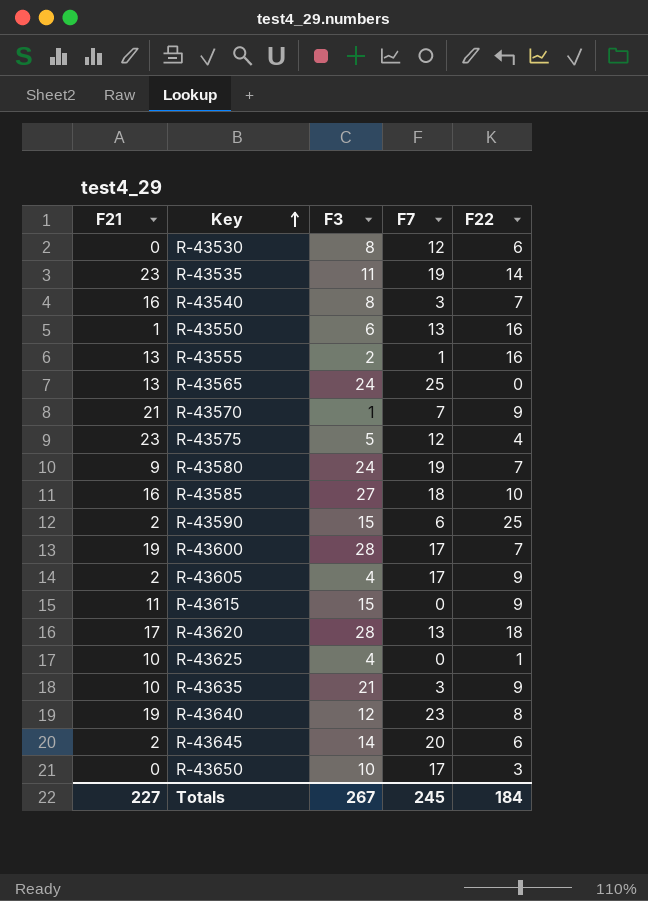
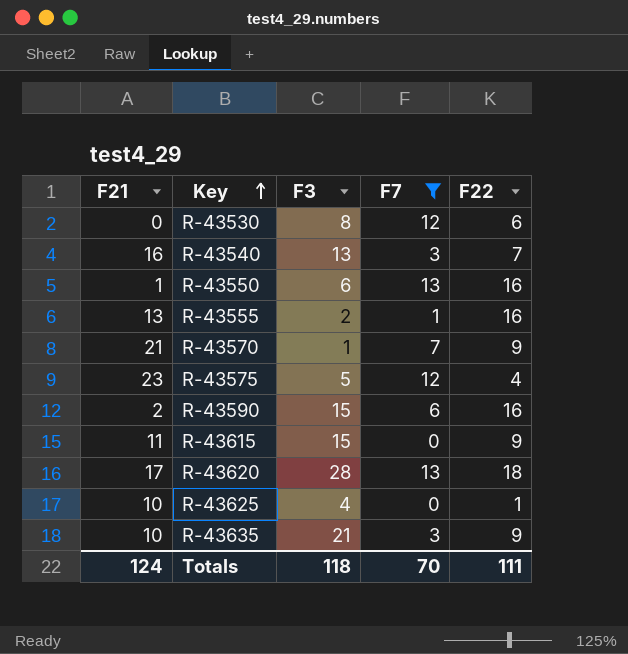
filter: none -> F7 <= 13
R-43540 | F3: 8 -> 13
R-43590 | F22: 25 -> 16
Totals | F21: 227 -> 124
Totals | F3: 267 -> 118
Totals | F7: 245 -> 70
Totals | F22: 184 -> 111

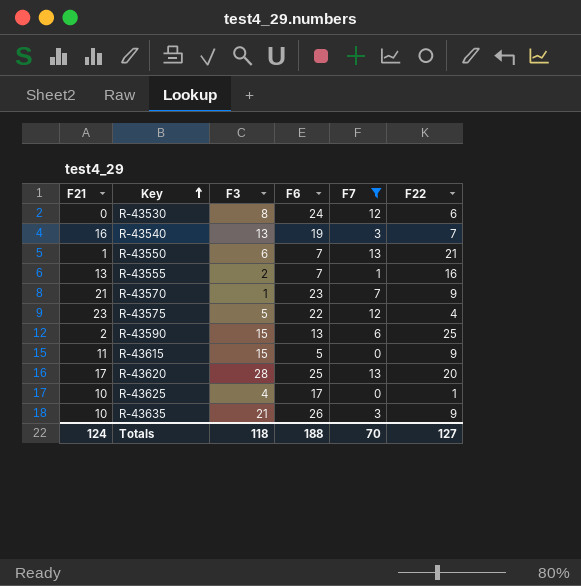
column F6 | position: none -> 4
R-43550 | F22: 16 -> 21
R-43590 | F22: 16 -> 25
R-43620 | F22: 18 -> 20
Totals | F22: 111 -> 127

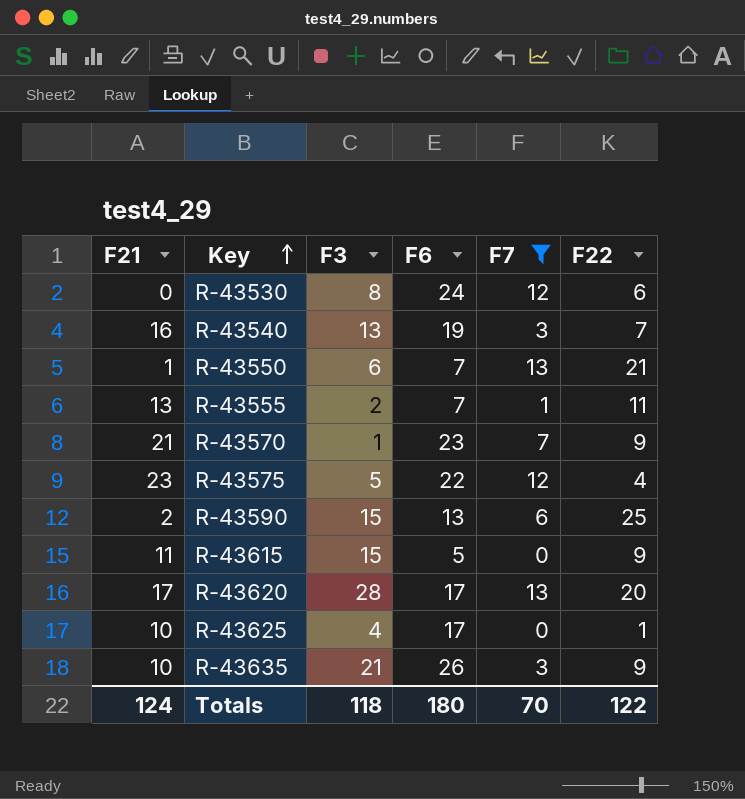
R-43555 | F22: 16 -> 11
R-43620 | F6: 25 -> 17
Totals | F6: 188 -> 180
Totals | F22: 127 -> 122

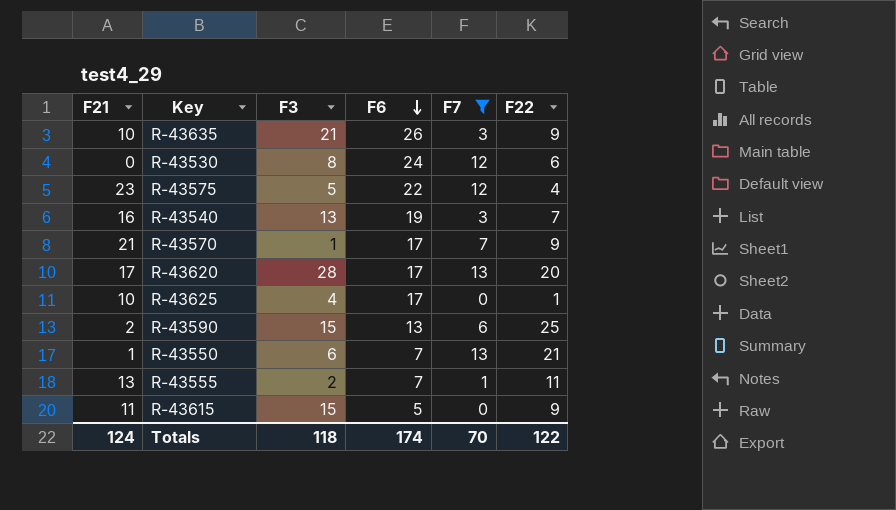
row order: Key ascending -> F6 descending
R-43570 | F6: 23 -> 17
Totals | F6: 180 -> 174

